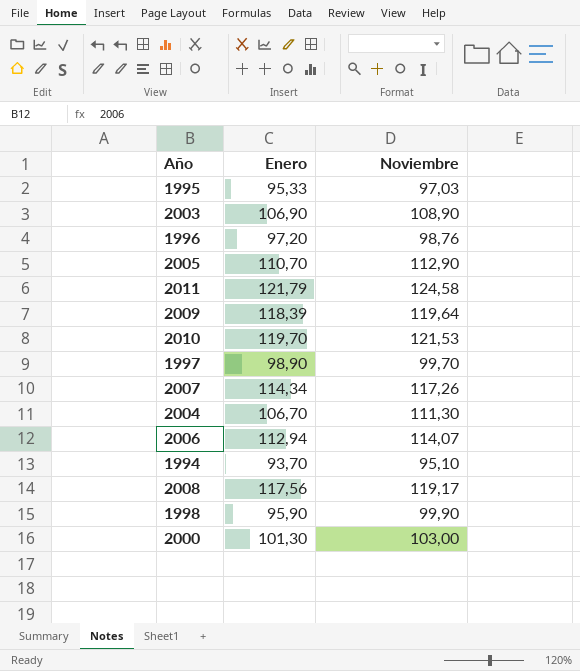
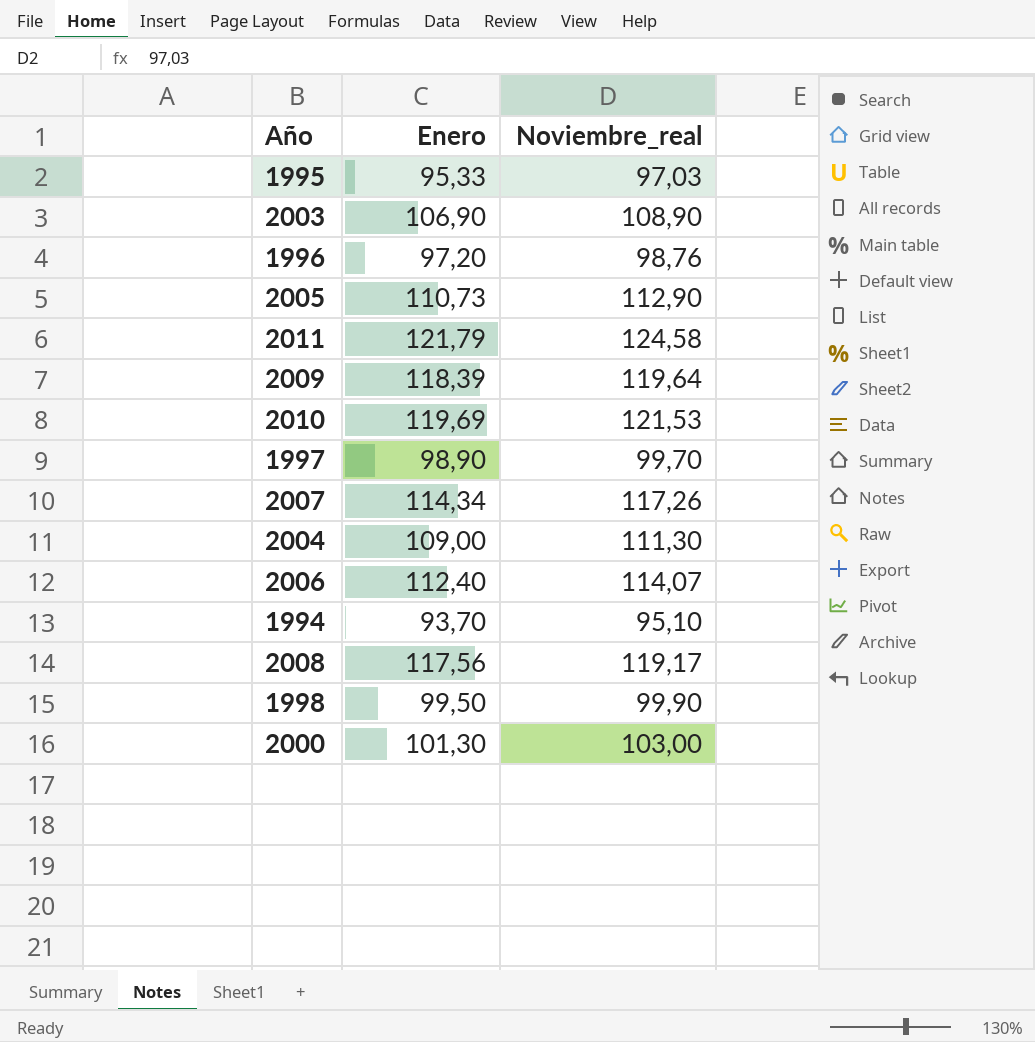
column name: Noviembre -> Noviembre_real
2005 | Enero: 110,70 -> 110,73
2010 | Enero: 119,70 -> 119,69
2004 | Enero: 106,70 -> 109,00
2006 | Enero: 112,94 -> 112,40
1998 | Enero: 95,90 -> 99,50

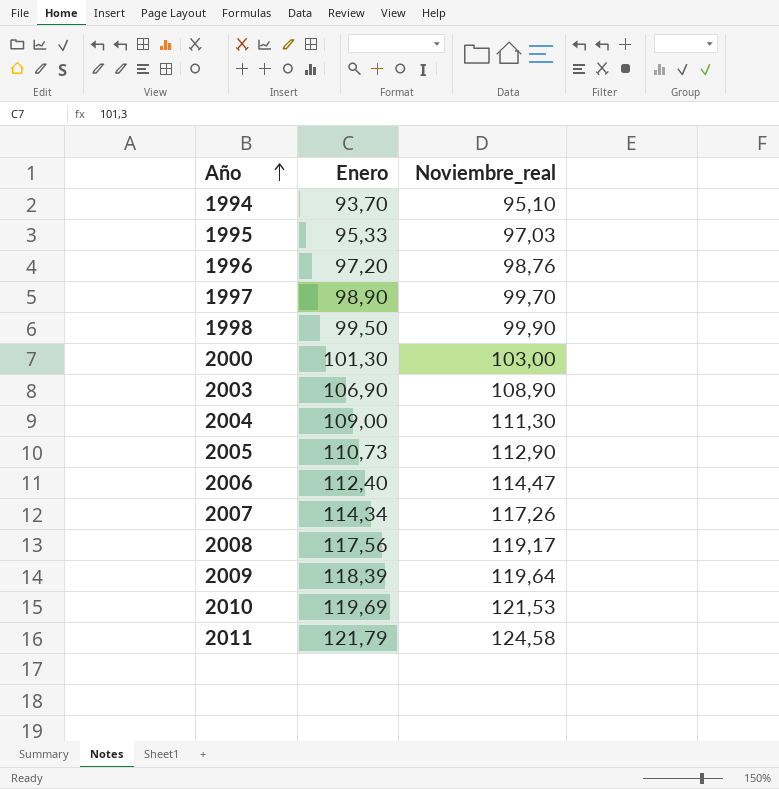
row order: none -> Año ascending
2006 | Noviembre_real: 114,07 -> 114,47

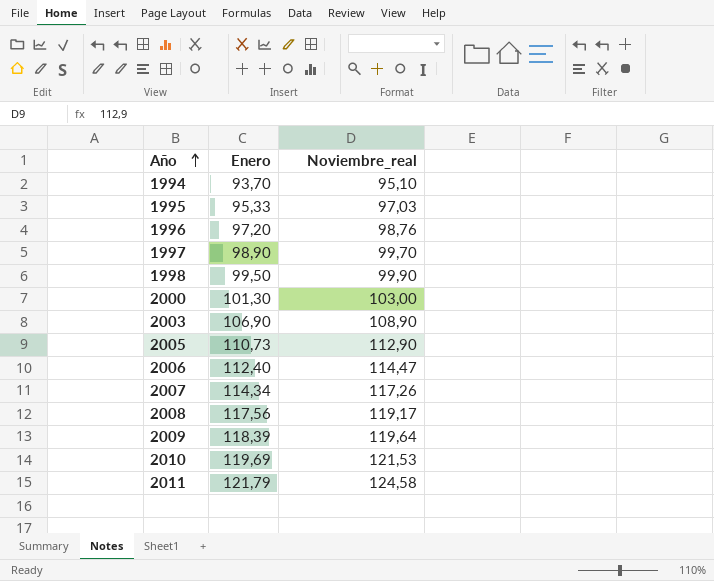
row 2004: 109,00 | 111,30 -> none

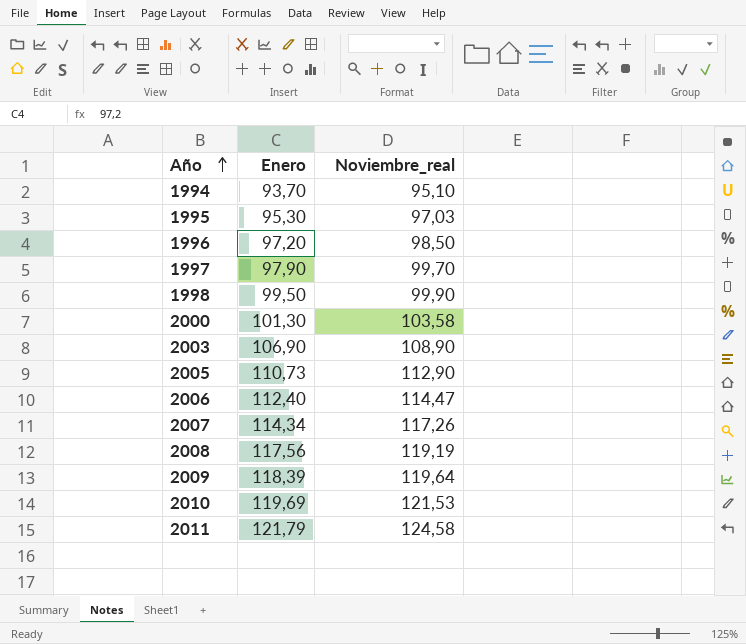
1995 | Enero: 95,33 -> 95,30
1996 | Noviembre_real: 98,76 -> 98,50
1997 | Enero: 98,90 -> 97,90
2000 | Noviembre_real: 103,00 -> 103,58
2008 | Noviembre_real: 119,17 -> 119,19

